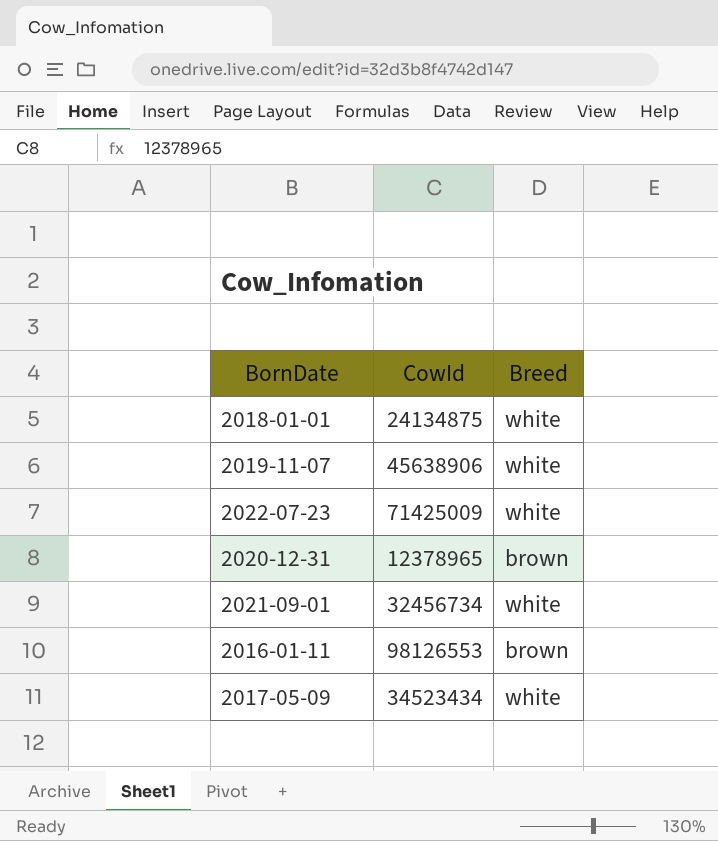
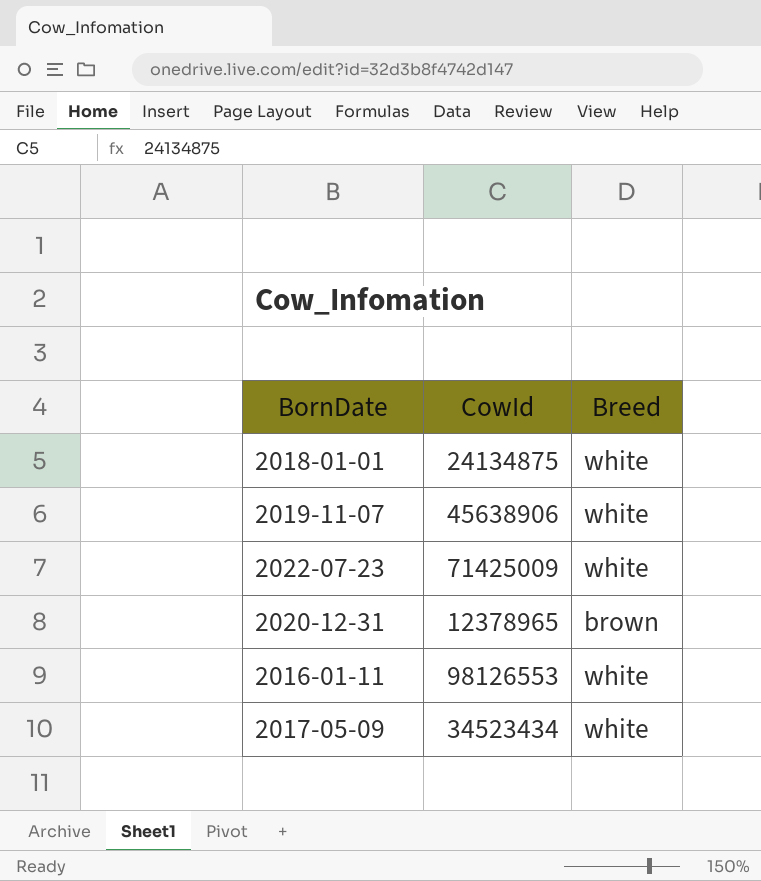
row 2021-09-01: 32456734 | white -> none
2016-01-11 | Breed: brown -> white

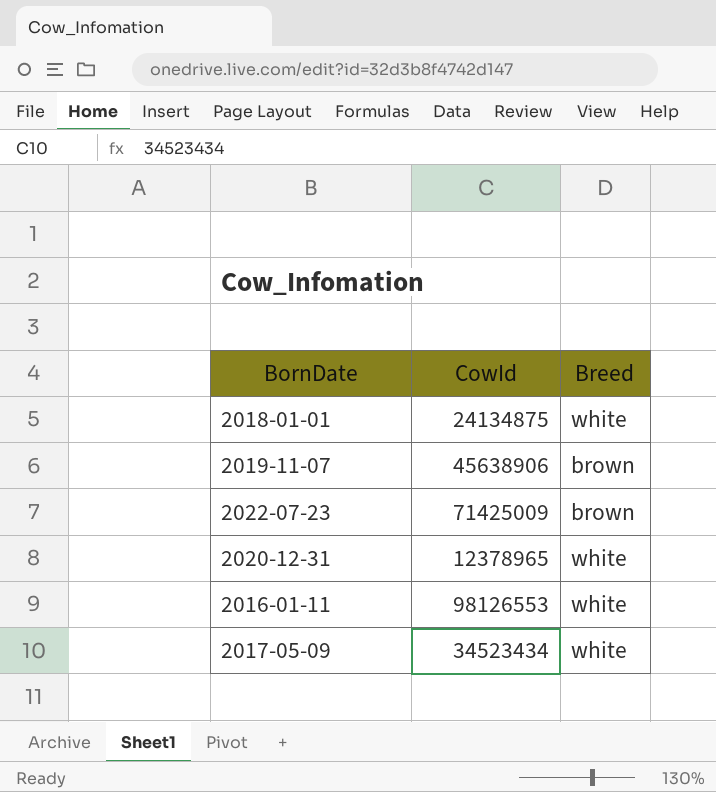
2019-11-07 | Breed: white -> brown
2022-07-23 | Breed: white -> brown
2020-12-31 | Breed: brown -> white

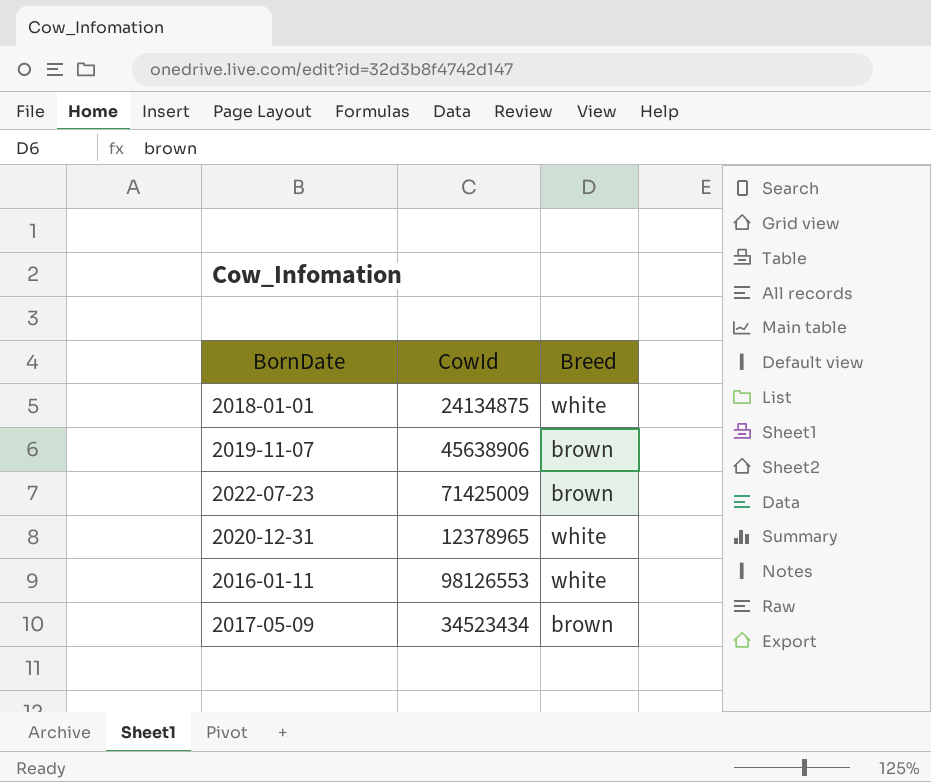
2017-05-09 | Breed: white -> brown

